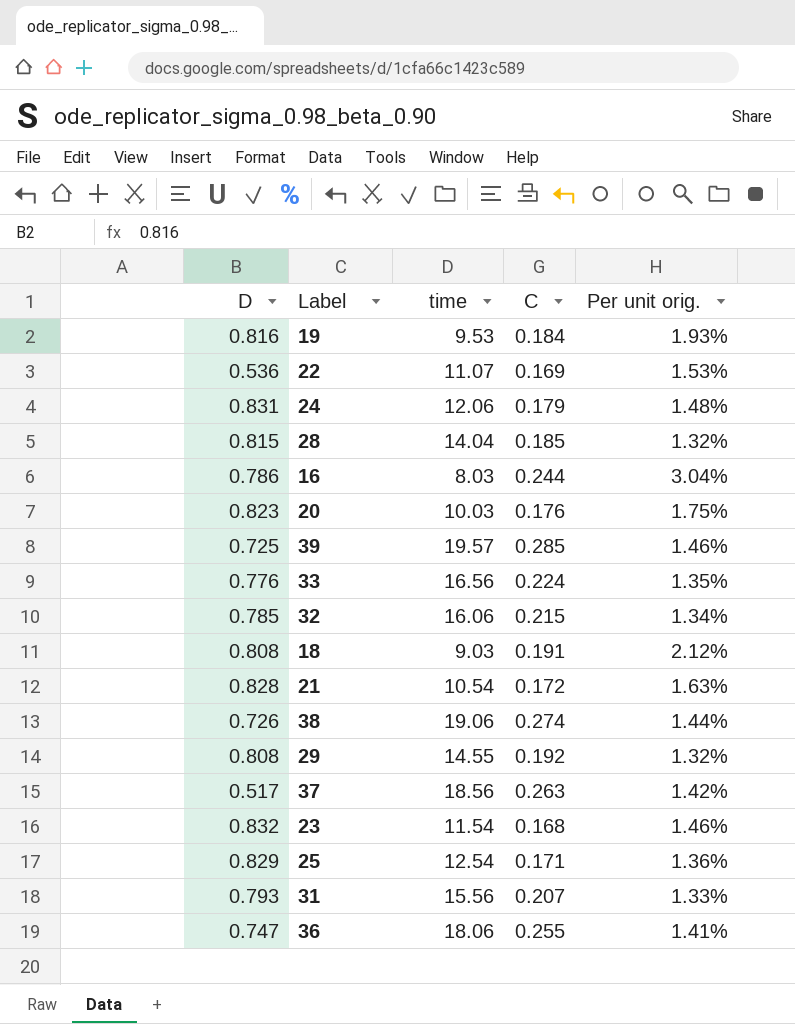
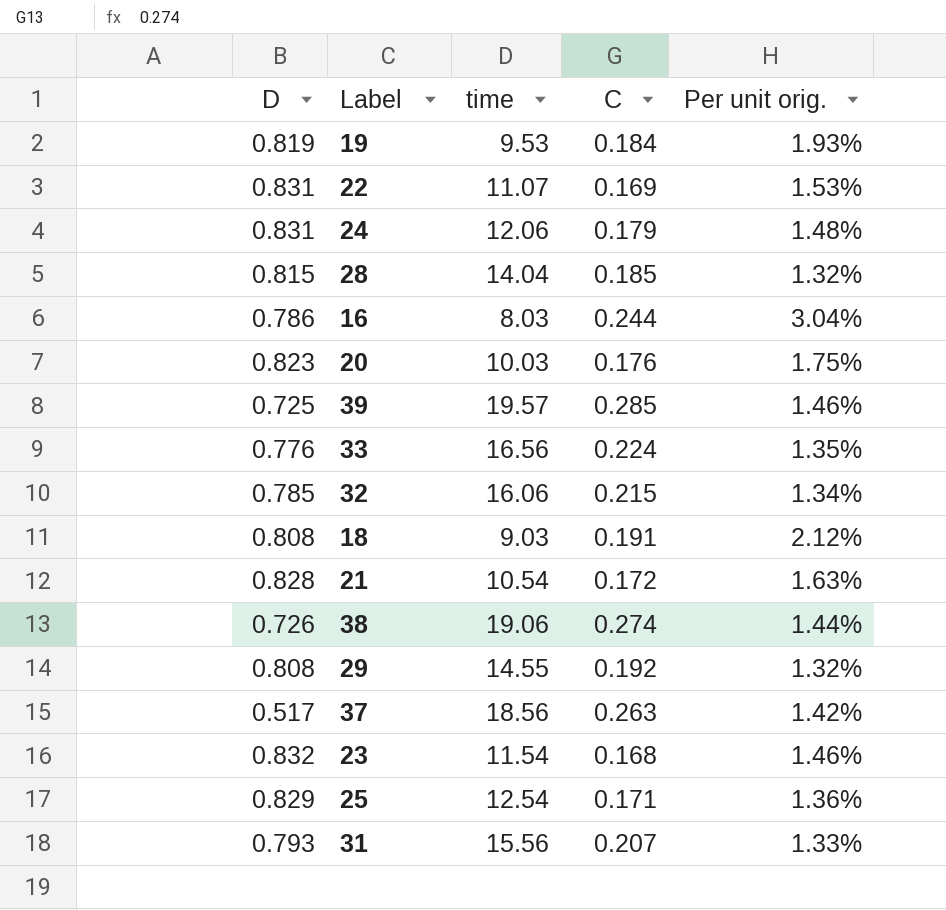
row 36: 0.747 | 18.06 | 0.255 | 1.41% -> none
19 | D: 0.816 -> 0.819
22 | D: 0.536 -> 0.831

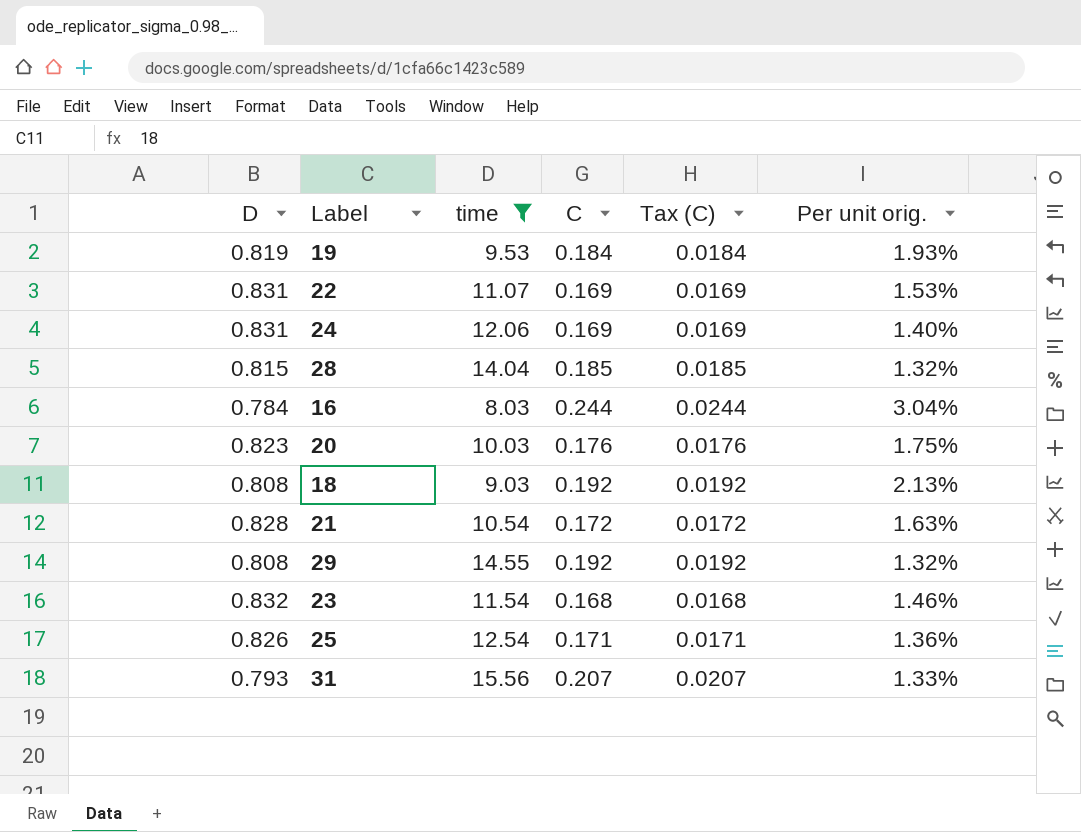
filter: none -> time <= 15.56
column Tax (C) | formula: none -> [C] * 0.1
24 | C: 0.179 -> 0.169
24 | Per unit orig.: 1.48% -> 1.40%
16 | D: 0.786 -> 0.784
18 | C: 0.191 -> 0.192
18 | Per unit orig.: 2.12% -> 2.13%
25 | D: 0.829 -> 0.826

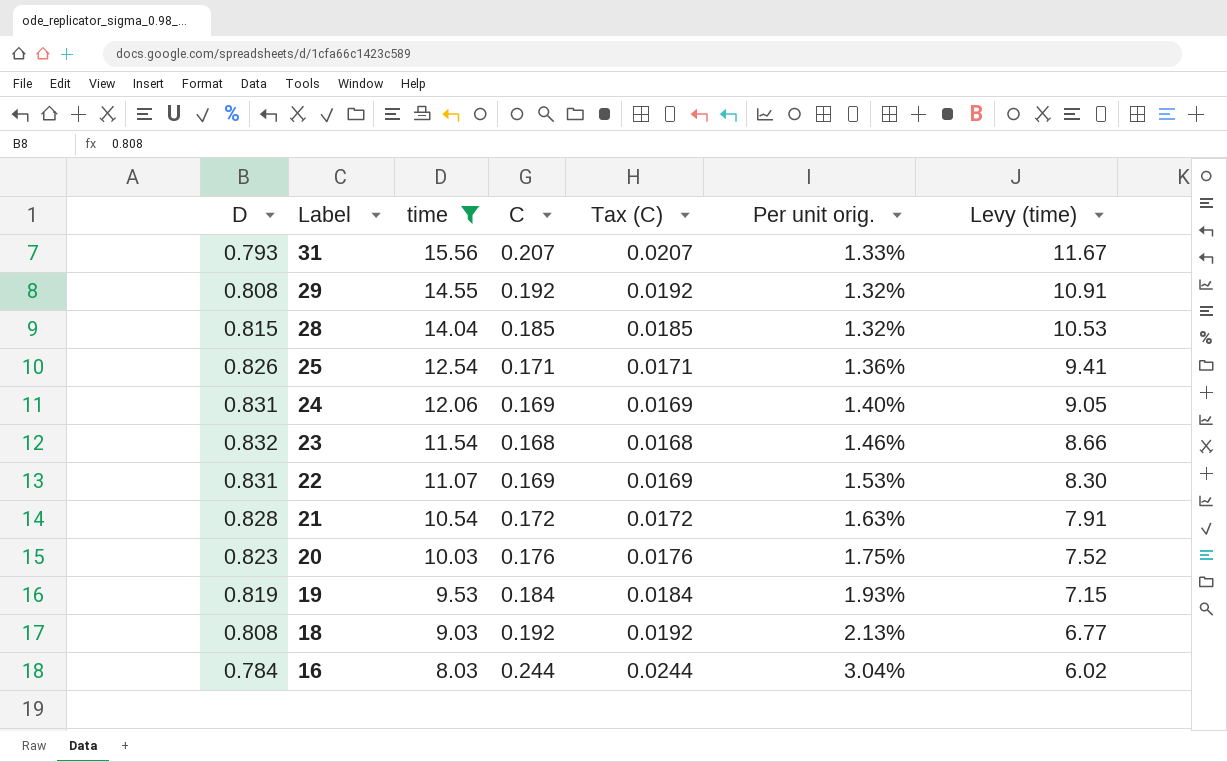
row order: none -> Label descending
column Levy (time) | formula: none -> [time] * 0.75

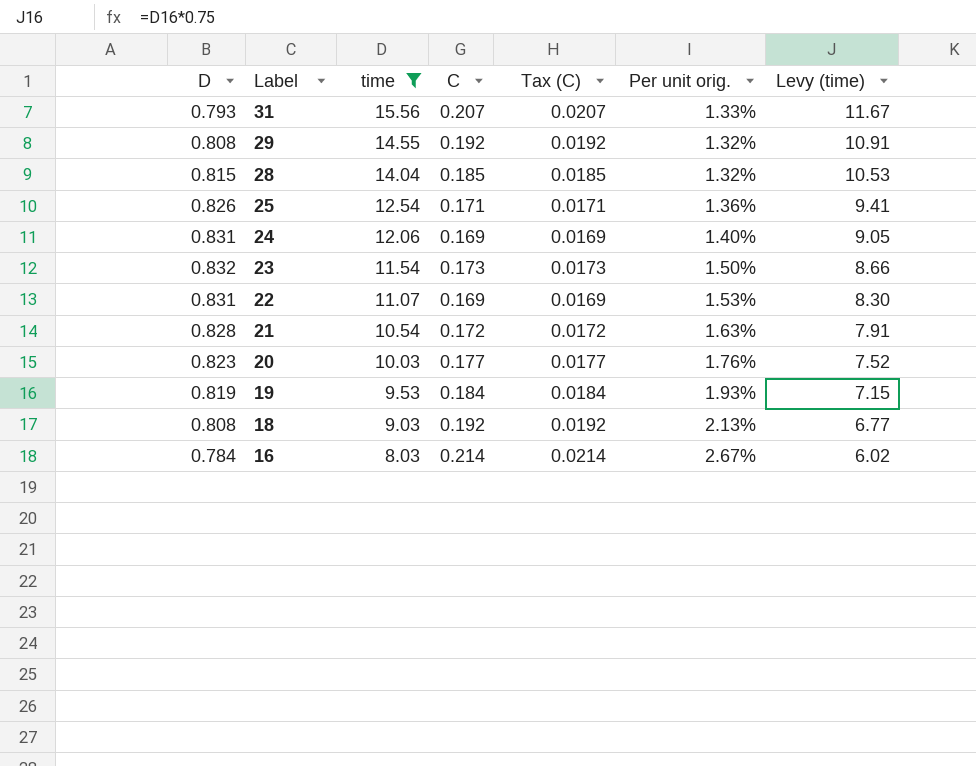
23 | C: 0.168 -> 0.173
23 | Tax (C): 0.0168 -> 0.0173
23 | Per unit orig.: 1.46% -> 1.50%
20 | C: 0.176 -> 0.177
20 | Tax (C): 0.0176 -> 0.0177
20 | Per unit orig.: 1.75% -> 1.76%
16 | C: 0.244 -> 0.214
16 | Tax (C): 0.0244 -> 0.0214
16 | Per unit orig.: 3.04% -> 2.67%

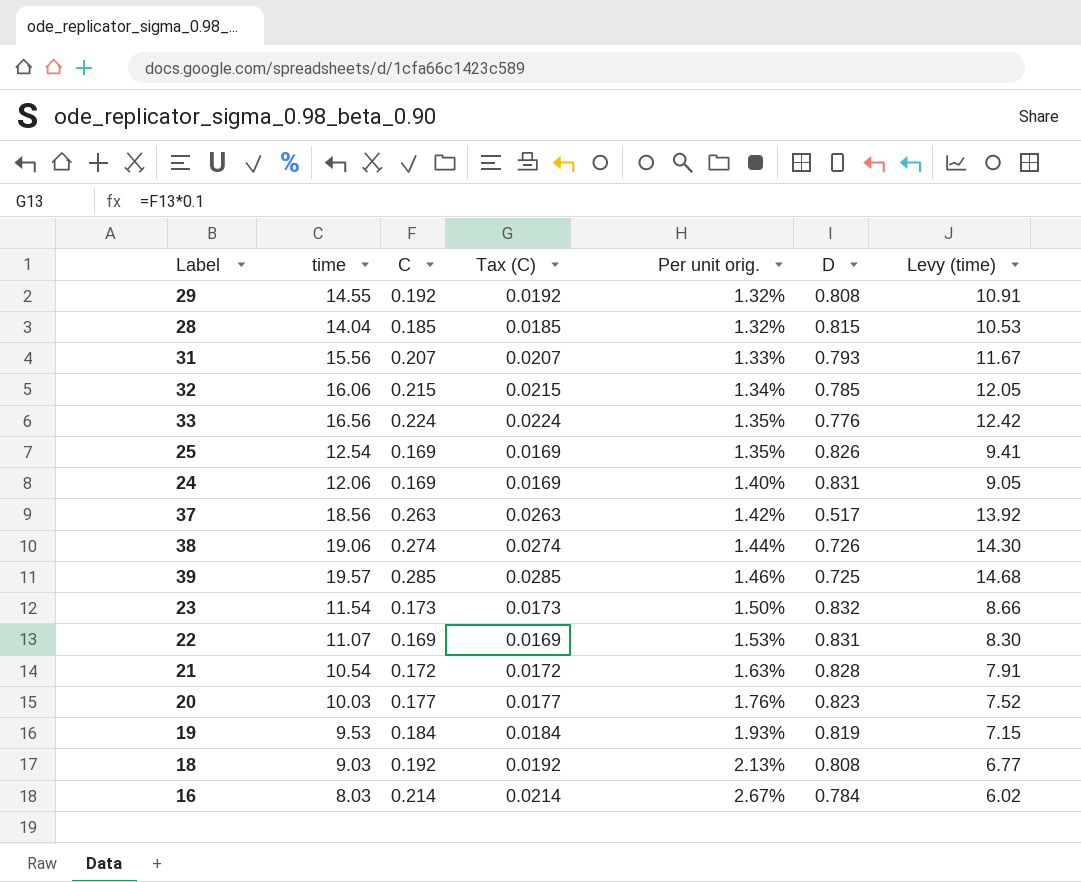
filter: time <= 15.56 -> none
row order: Label descending -> Per unit orig. ascending
column D | position: 1 -> 6
25 | C: 0.171 -> 0.169
25 | Tax (C): 0.0171 -> 0.0169
25 | Per unit orig.: 1.36% -> 1.35%

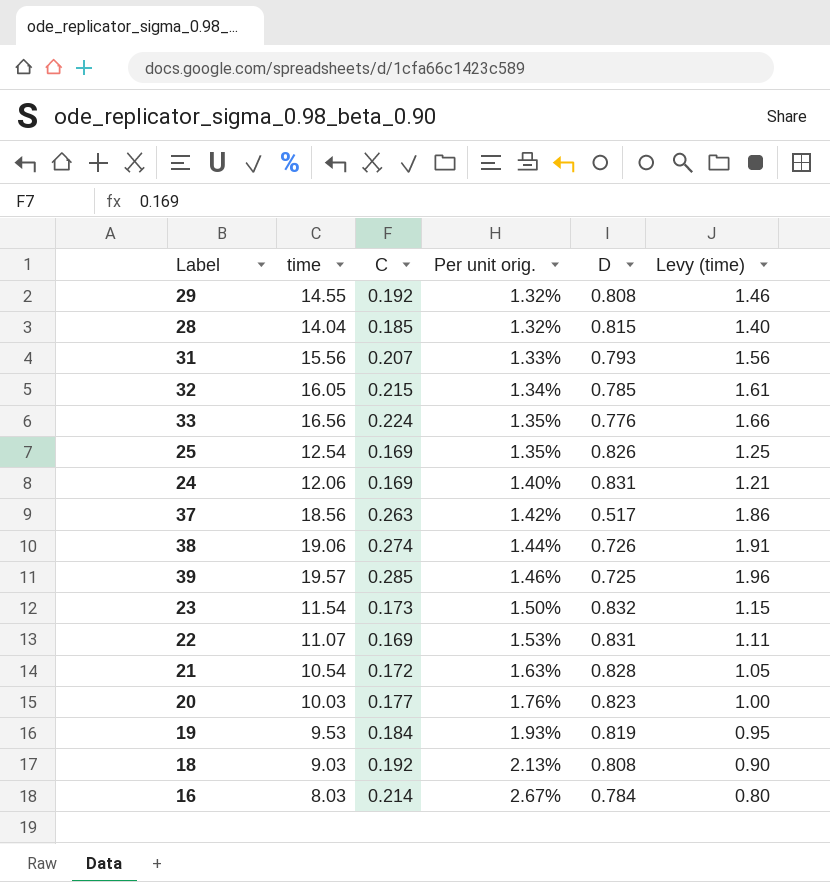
column Tax (C) | formula: [C] * 0.1 -> none
column Levy (time) | formula: [time] * 0.75 -> [time] * 0.1
32 | time: 16.06 -> 16.05

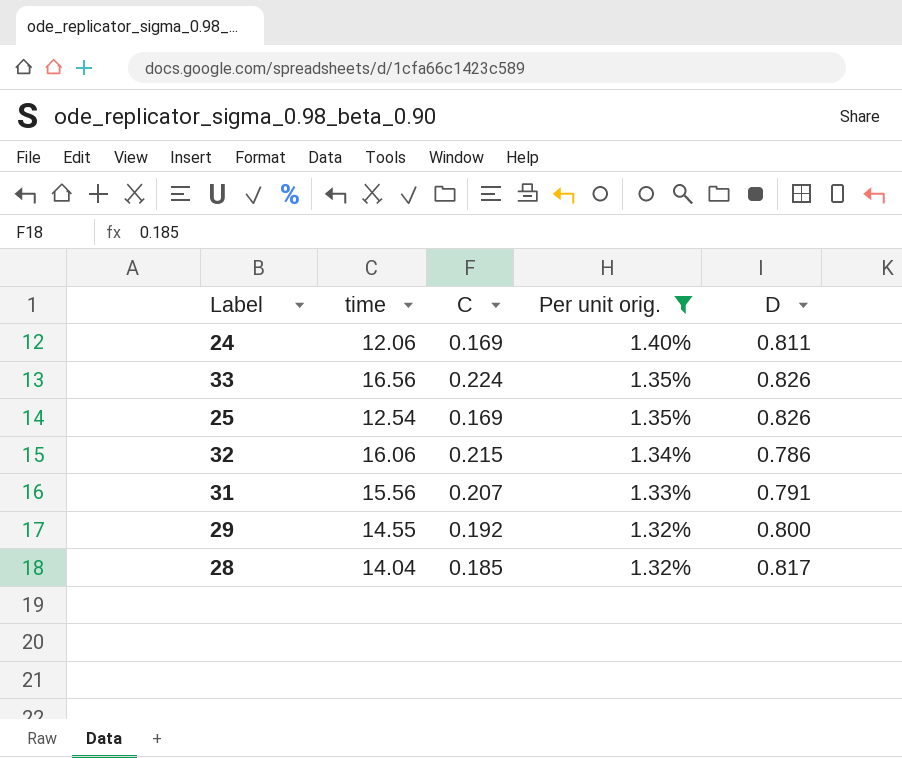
filter: none -> Per unit orig. <= 1.40%
row order: Per unit orig. ascending -> Per unit orig. descending
column Levy (time) | formula: [time] * 0.1 -> none
24 | D: 0.831 -> 0.811
33 | D: 0.776 -> 0.826
32 | time: 16.05 -> 16.06
32 | D: 0.785 -> 0.786
31 | D: 0.793 -> 0.791
29 | D: 0.808 -> 0.800
28 | D: 0.815 -> 0.817

